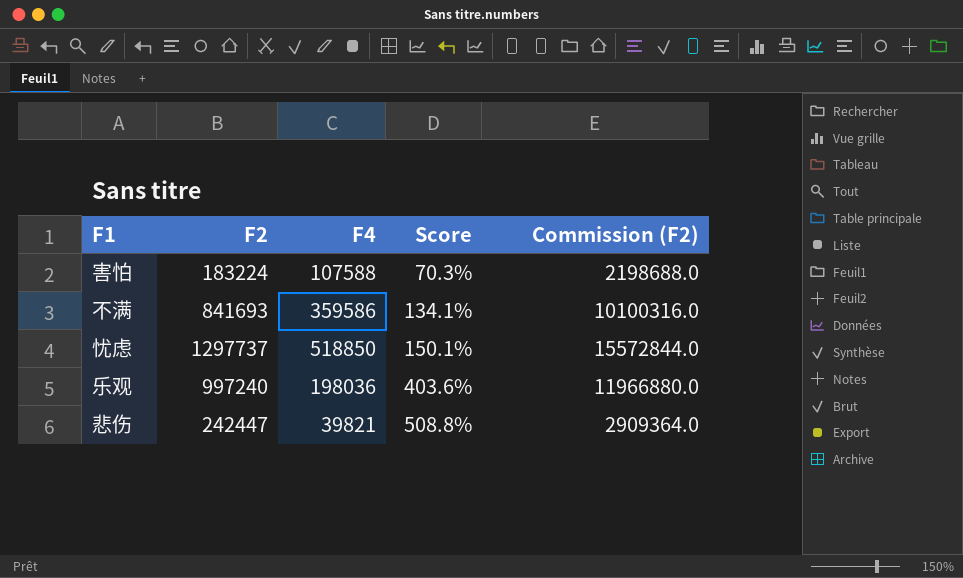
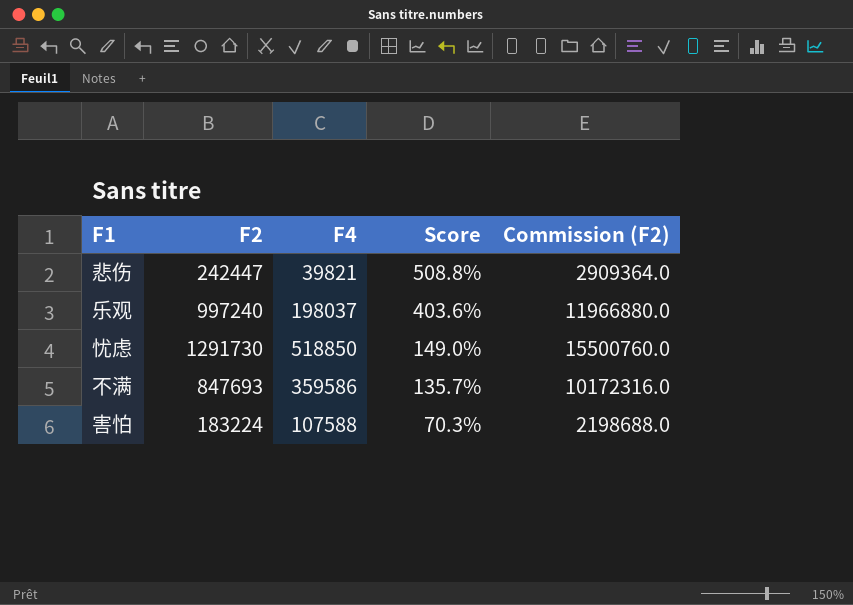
row order: Score ascending -> Score descending
乐观 | F4: 198036 -> 198037
忧虑 | F2: 1297737 -> 1291730
忧虑 | Score: 150.1% -> 149.0%
忧虑 | Commission (F2): 15572844.0 -> 15500760.0
不满 | F2: 841693 -> 847693
不满 | Score: 134.1% -> 135.7%
不满 | Commission (F2): 10100316.0 -> 10172316.0

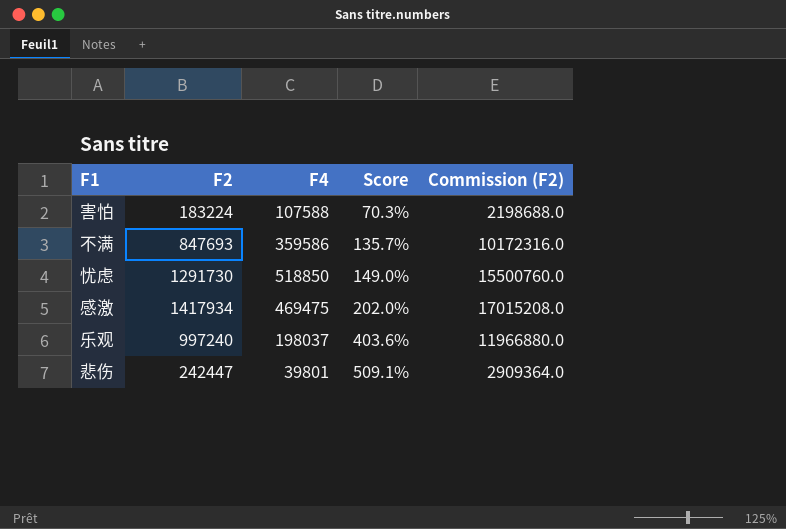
row order: Score descending -> Score ascending
row 感激: none -> 1417934 | 469475 | 202.0% | 17015208.0
悲伤 | F4: 39821 -> 39801
悲伤 | Score: 508.8% -> 509.1%

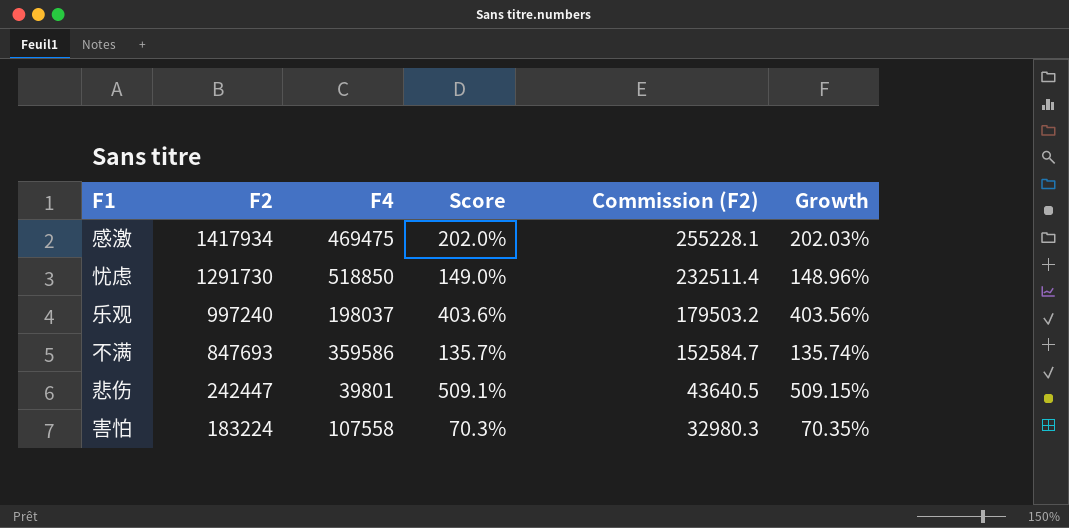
row order: Score ascending -> F2 descending
column Commission (F2) | formula: [F2] * 12 -> [F2] * 0.18
column Growth | formula: none -> ([F2] - [F4]) / [F4]
害怕 | F4: 107588 -> 107558

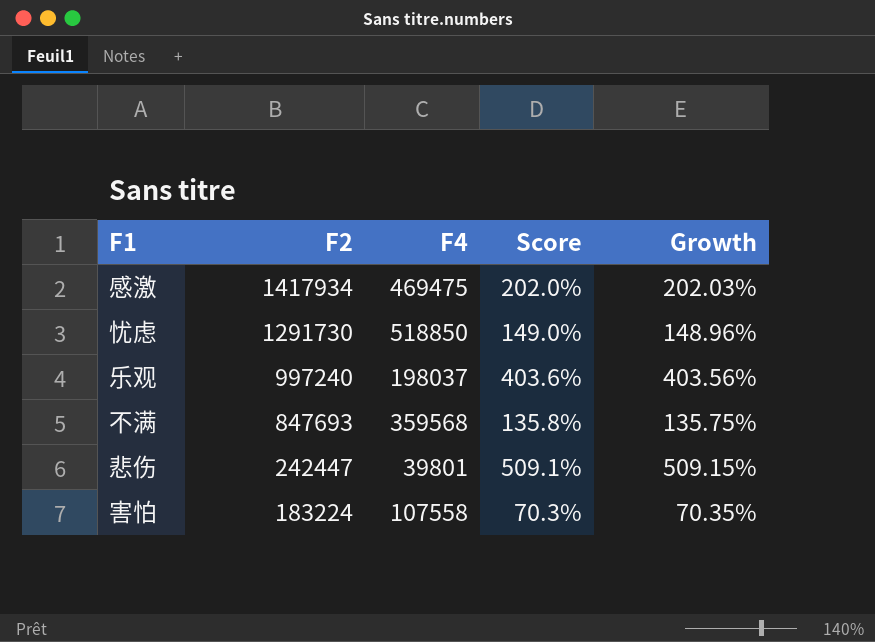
column Commission (F2) | formula: [F2] * 0.18 -> none
不满 | F4: 359586 -> 359568
不满 | Score: 135.7% -> 135.8%
不满 | Growth: 135.74% -> 135.75%

